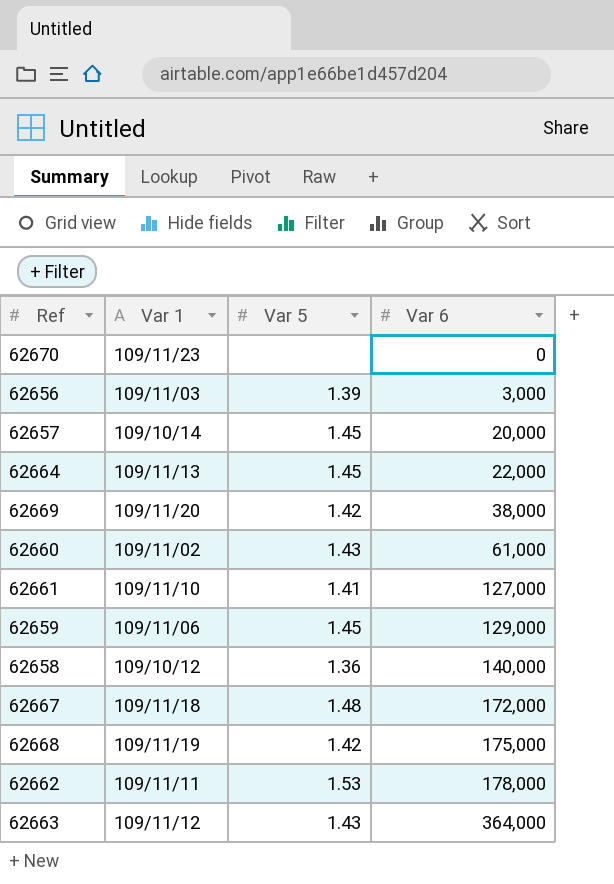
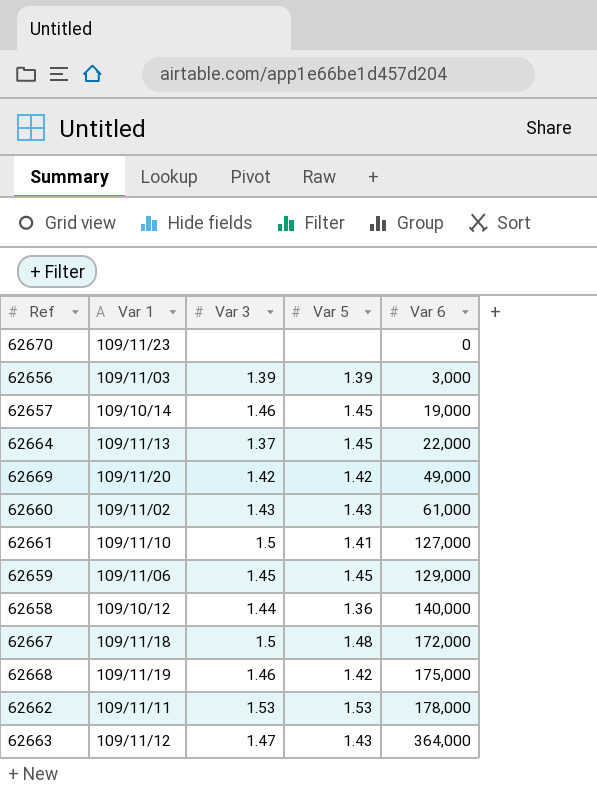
column Var 3 | position: none -> 3
62657 | Var 6: 20,000 -> 19,000
62669 | Var 6: 38,000 -> 49,000

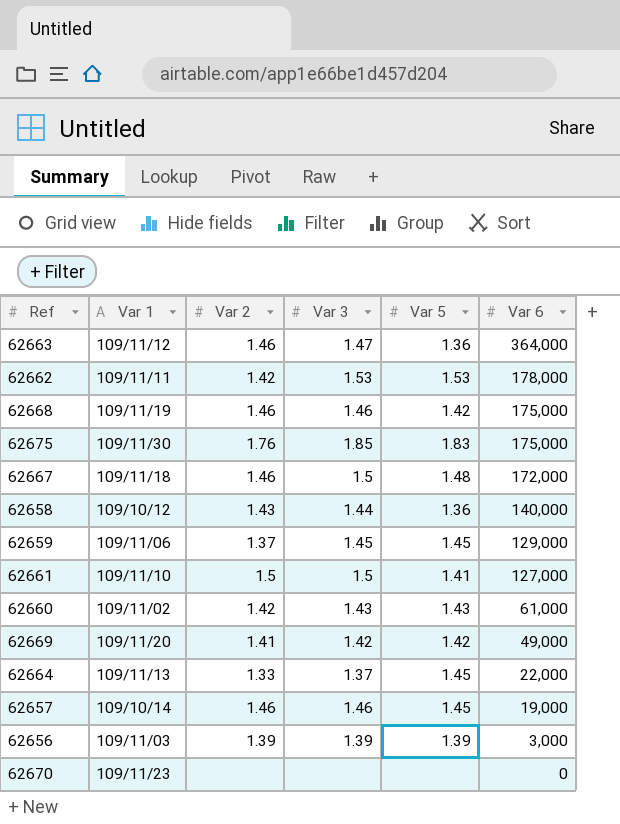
row order: Var 6 ascending -> Var 6 descending
column Var 2 | position: none -> 3
62663 | Var 5: 1.43 -> 1.36
row 62675: none -> 109/11/30 | 1.76 | 1.85 | 1.83 | 175,000

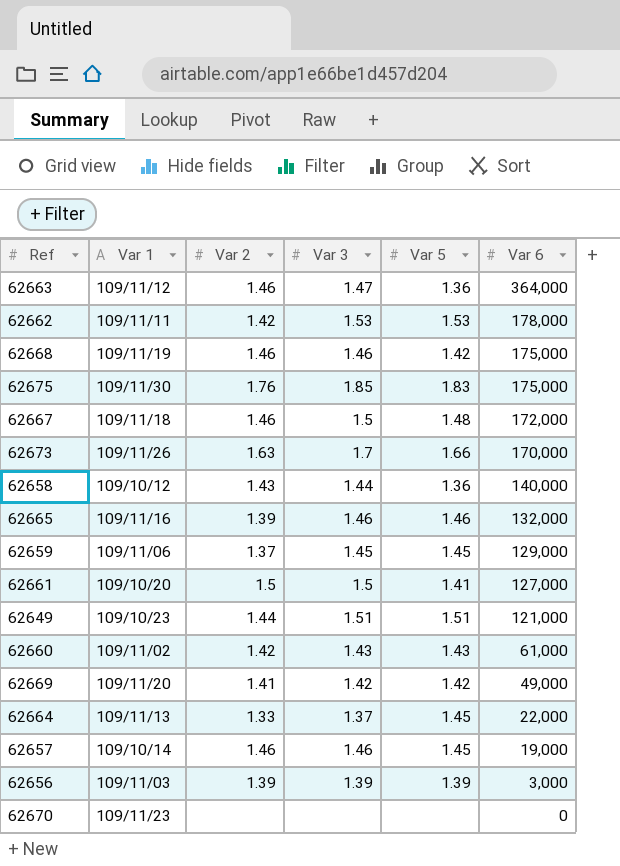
row 62673: none -> 109/11/26 | 1.63 | 1.7 | 1.66 | 170,000
row 62665: none -> 109/11/16 | 1.39 | 1.46 | 1.46 | 132,000
62661 | Var 1: 109/11/10 -> 109/10/20
row 62649: none -> 109/10/23 | 1.44 | 1.51 | 1.51 | 121,000

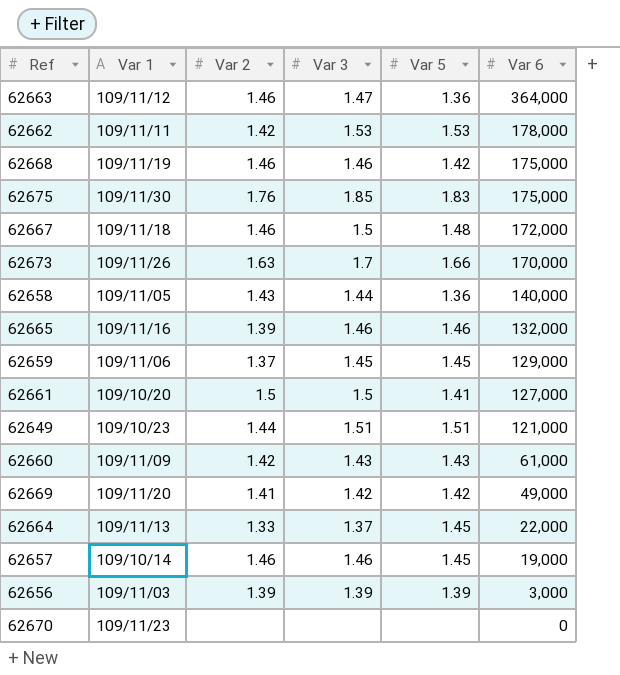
62658 | Var 1: 109/10/12 -> 109/11/05
62660 | Var 1: 109/11/02 -> 109/11/09

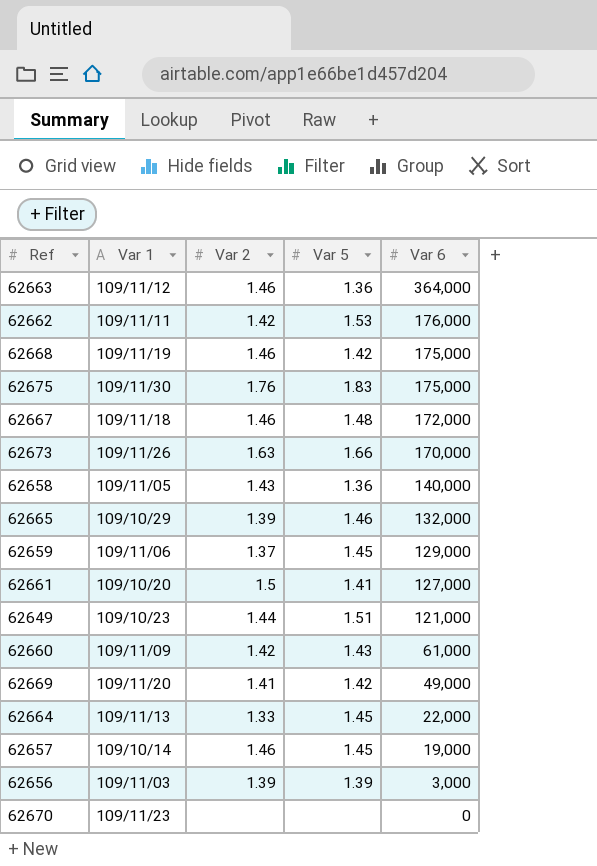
column Var 3 | position: 4 -> none
62662 | Var 6: 178,000 -> 176,000
62665 | Var 1: 109/11/16 -> 109/10/29

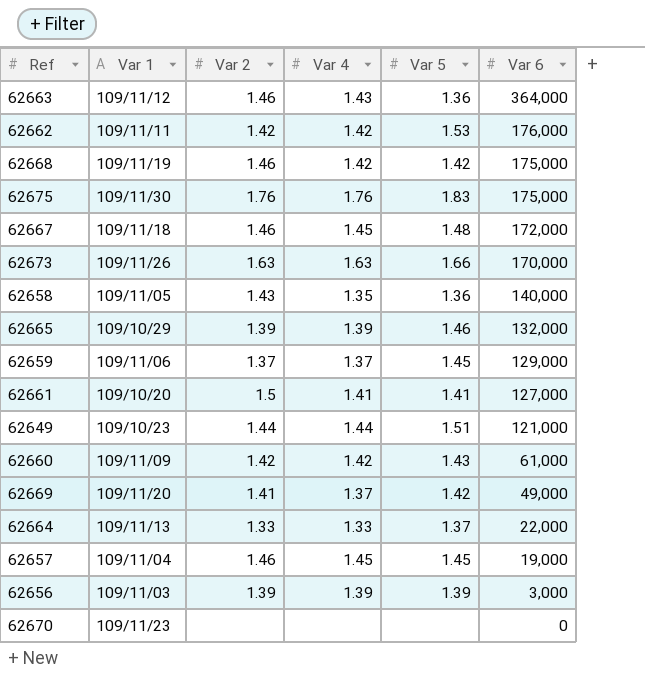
column Var 4 | position: none -> 4
62664 | Var 5: 1.45 -> 1.37
62657 | Var 1: 109/10/14 -> 109/11/04

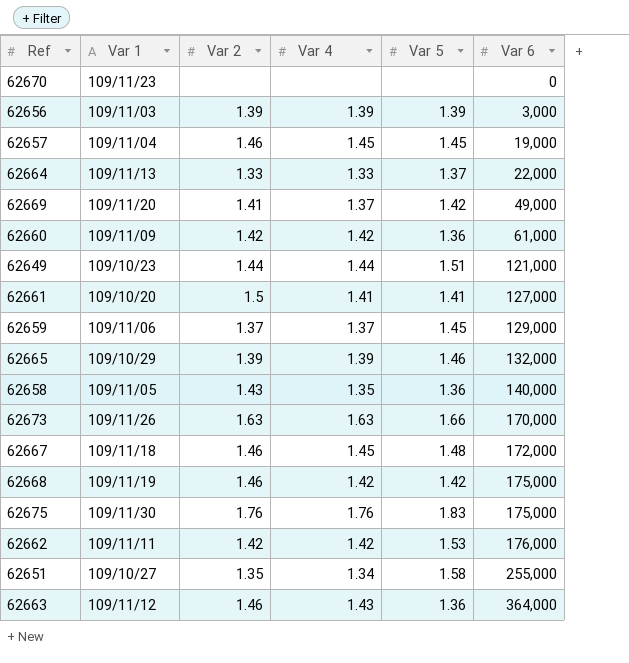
row order: Var 6 descending -> Var 6 ascending
62660 | Var 5: 1.43 -> 1.36
row 62651: none -> 109/10/27 | 1.35 | 1.34 | 1.58 | 255,000

